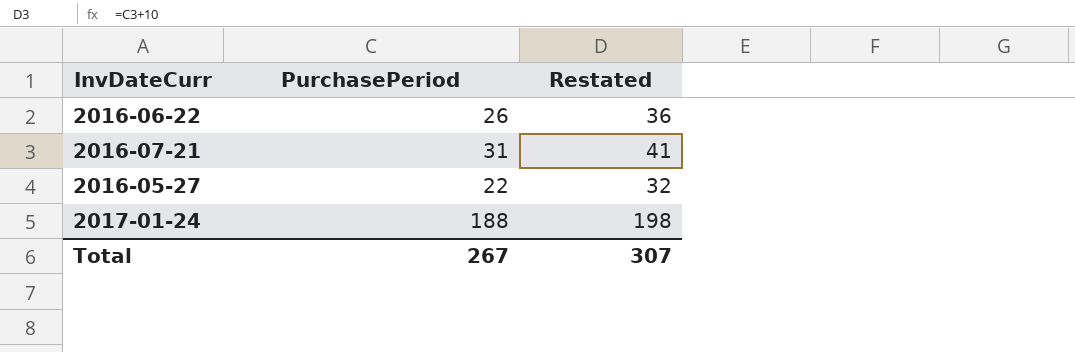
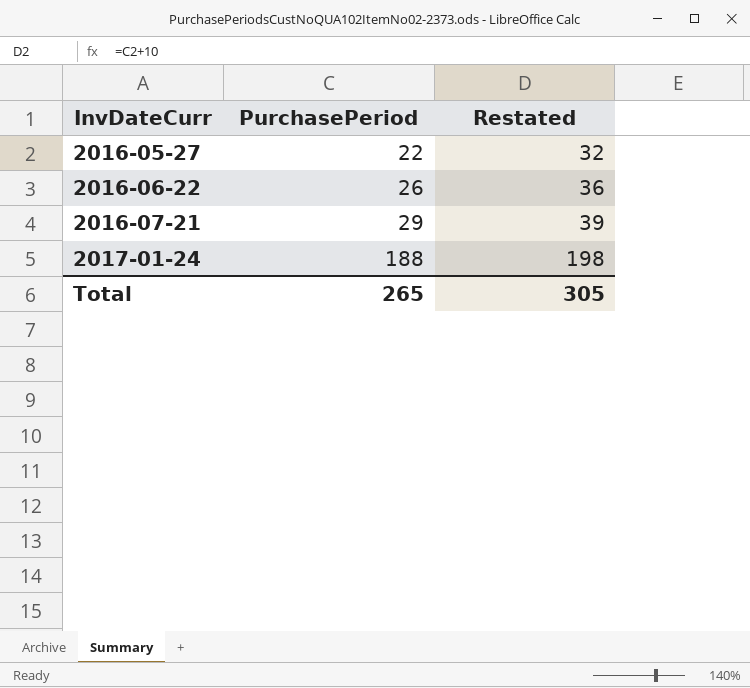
row order: none -> InvDateCurr ascending
2016-07-21 | PurchasePeriod: 31 -> 29
2016-07-21 | Restated: 41 -> 39
Total | PurchasePeriod: 267 -> 265
Total | Restated: 307 -> 305

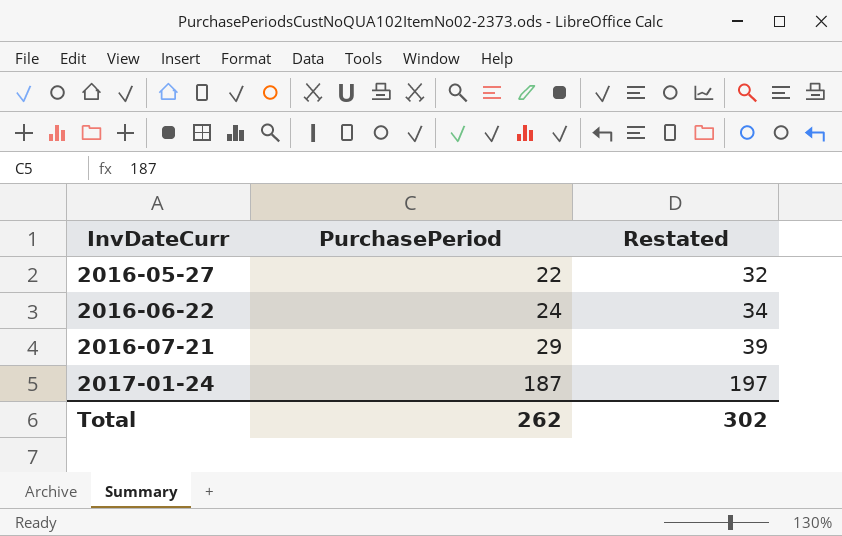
2016-06-22 | PurchasePeriod: 26 -> 24
2016-06-22 | Restated: 36 -> 34
2017-01-24 | PurchasePeriod: 188 -> 187
2017-01-24 | Restated: 198 -> 197
Total | PurchasePeriod: 265 -> 262
Total | Restated: 305 -> 302

